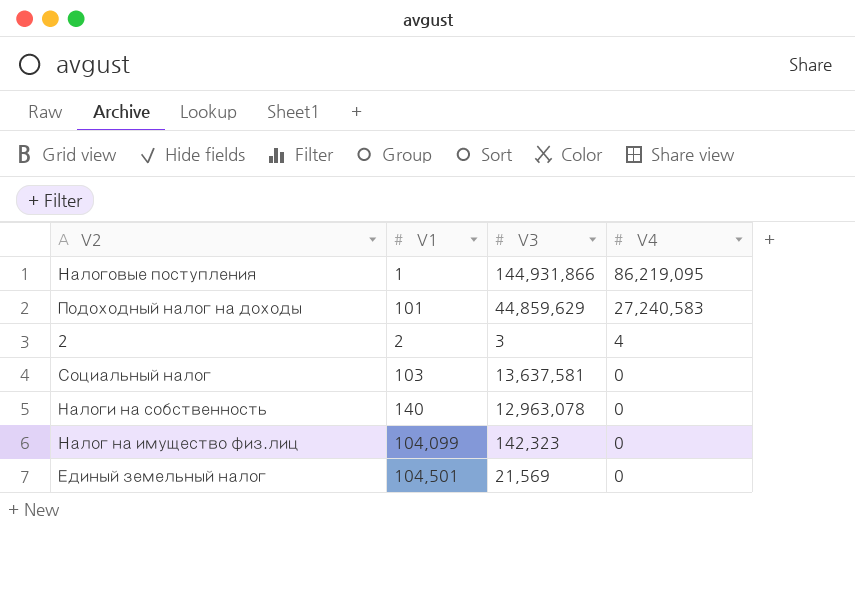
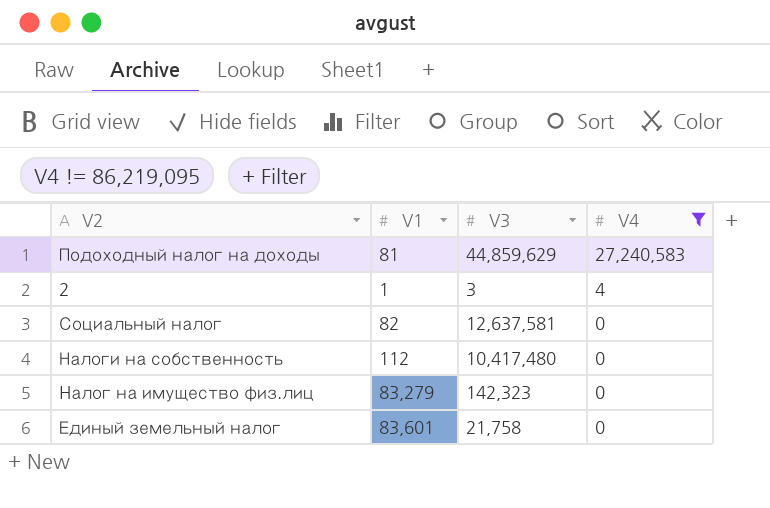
filter: none -> V4 != 86,219,095
Подоходный налог на доходы | V1: 101 -> 81
2 | V1: 2 -> 1
Социальный налог | V1: 103 -> 82
Социальный налог | V3: 13,637,581 -> 12,637,581
Налоги на собственность | V1: 140 -> 112
Налоги на собственность | V3: 12,963,078 -> 10,417,480
Hалог на имущество физ.лиц | V1: 104,099 -> 83,279
Единый земельный налог | V1: 104,501 -> 83,601
Единый земельный налог | V3: 21,569 -> 21,758

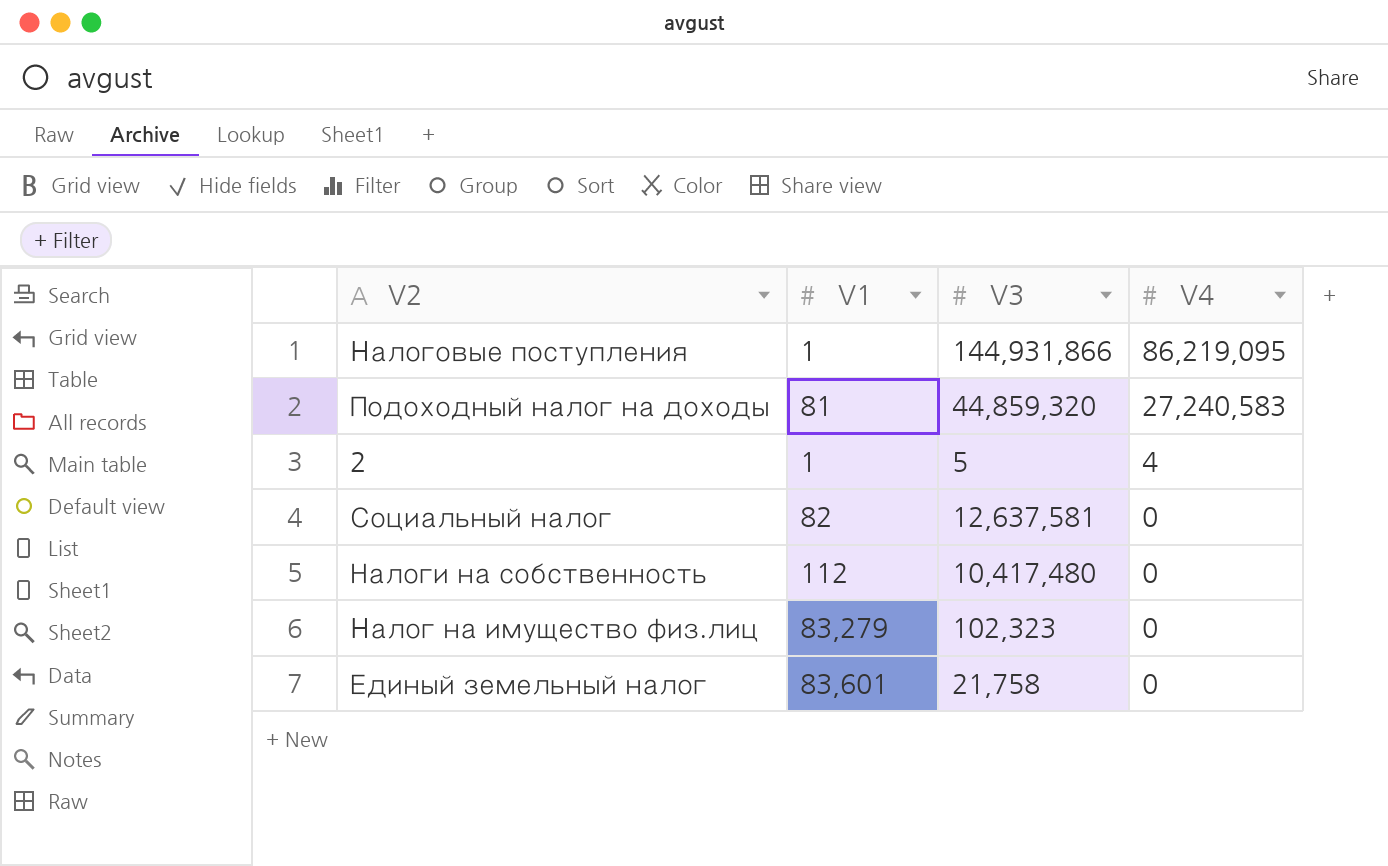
filter: V4 != 86,219,095 -> none
Подоходный налог на доходы | V3: 44,859,629 -> 44,859,320
2 | V3: 3 -> 5
Hалог на имущество физ.лиц | V3: 142,323 -> 102,323

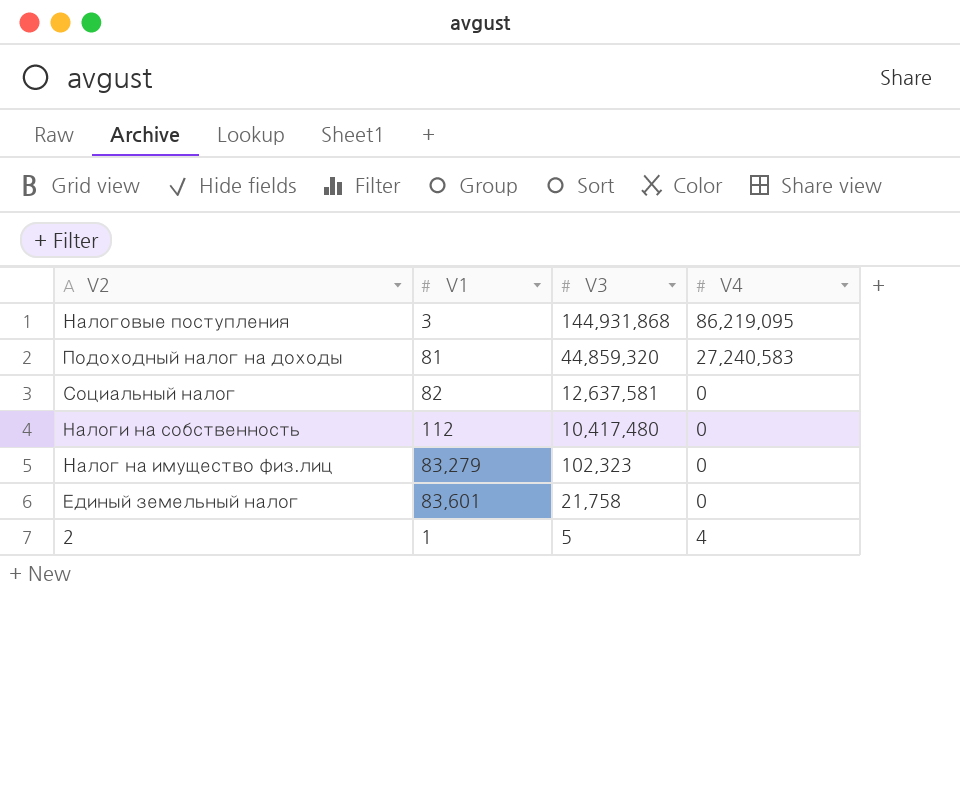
row order: V4 descending -> V3 descending
Hалоговые поступления | V1: 1 -> 3
Hалоговые поступления | V3: 144,931,866 -> 144,931,868

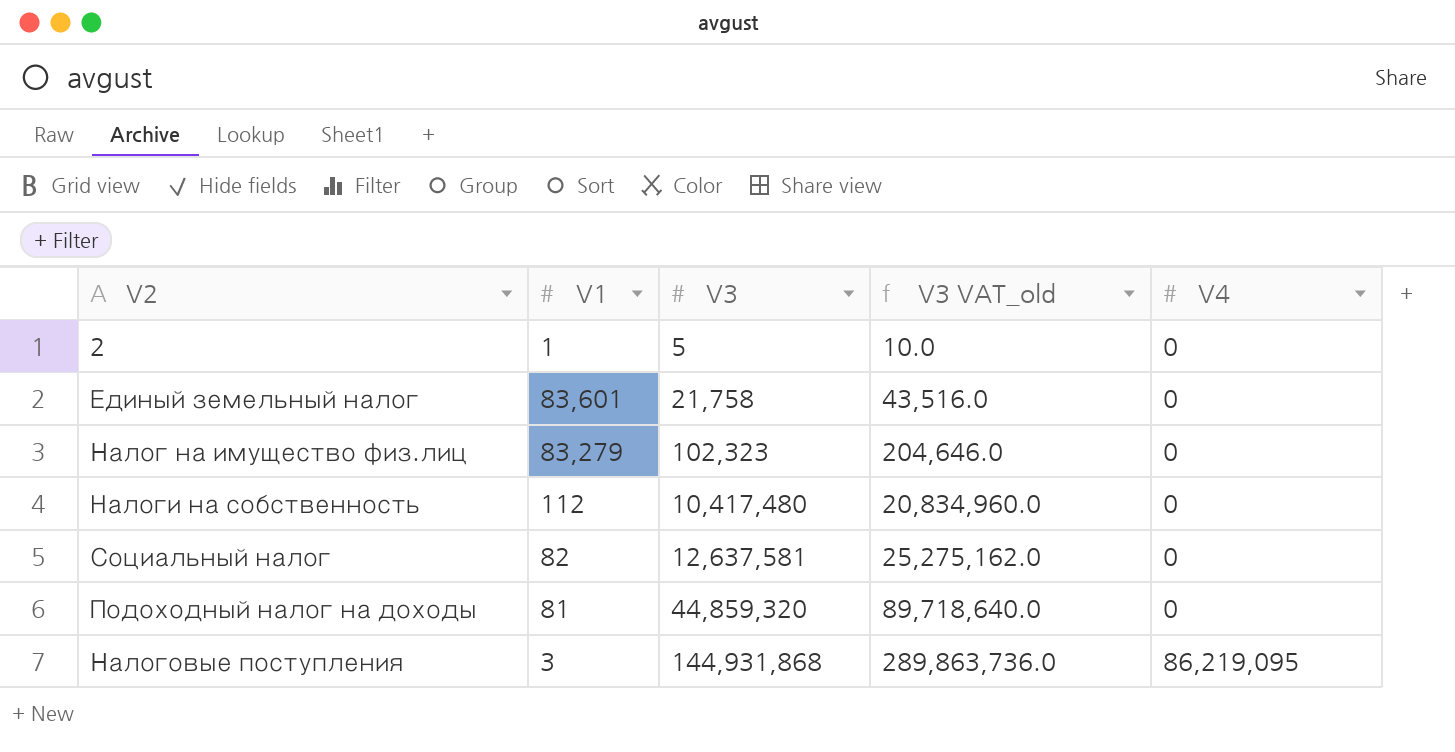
row order: V3 descending -> V3 ascending
column V3 VAT_old | formula: none -> [V3] * 2
2 | V4: 4 -> 0
Подоходный налог на доходы | V4: 27,240,583 -> 0

